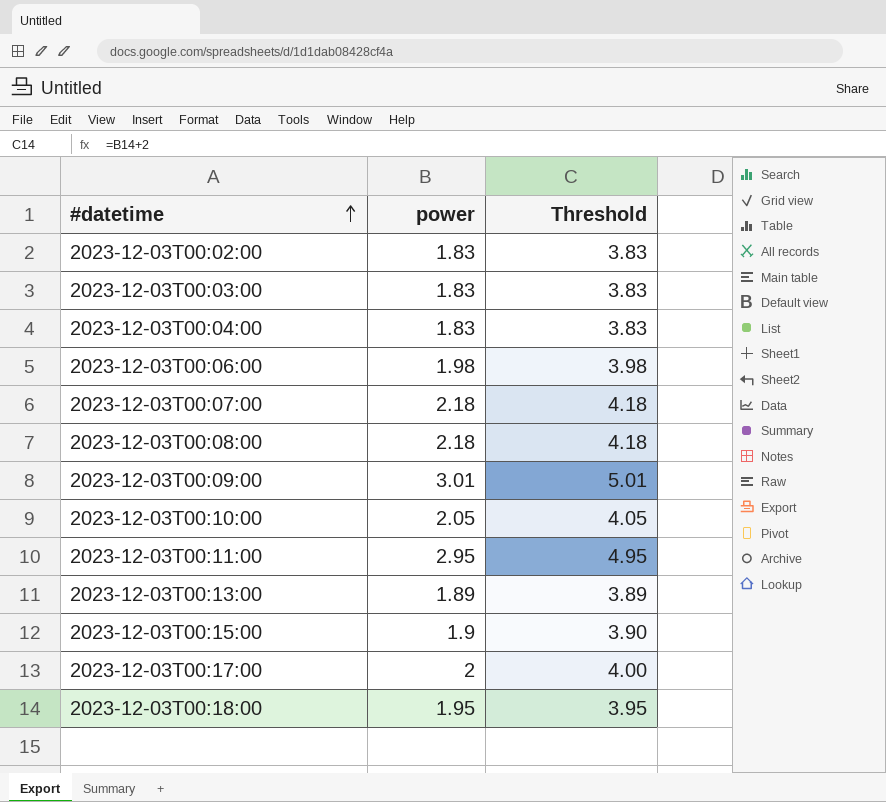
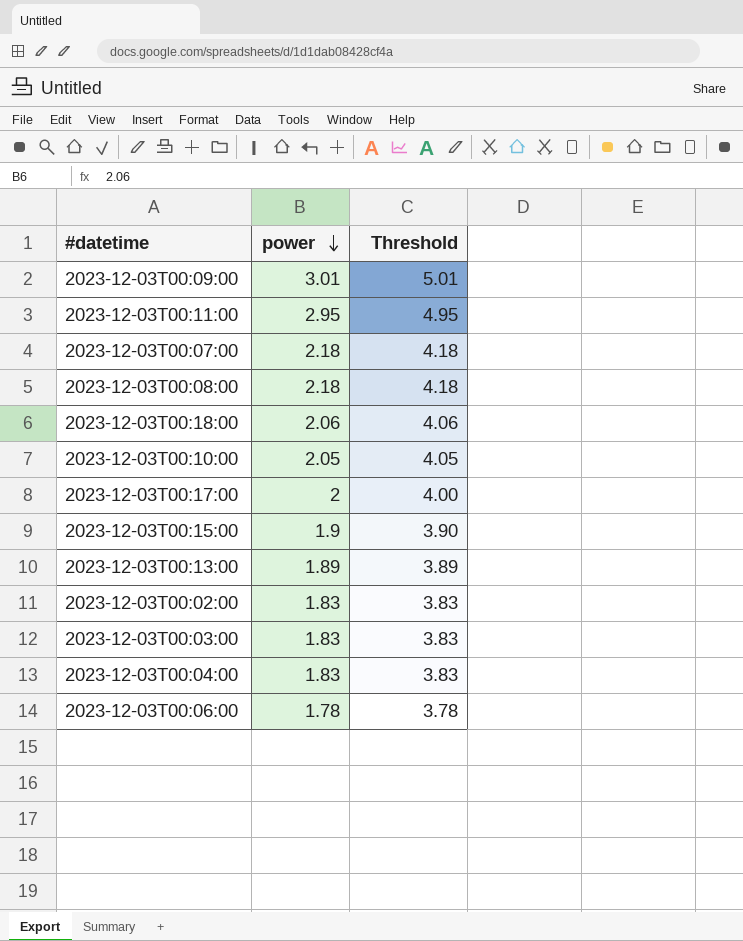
row order: #datetime ascending -> power descending
2023-12-03T00:18:00 | power: 1.95 -> 2.06
2023-12-03T00:18:00 | Threshold: 3.95 -> 4.06
2023-12-03T00:06:00 | power: 1.98 -> 1.78
2023-12-03T00:06:00 | Threshold: 3.98 -> 3.78

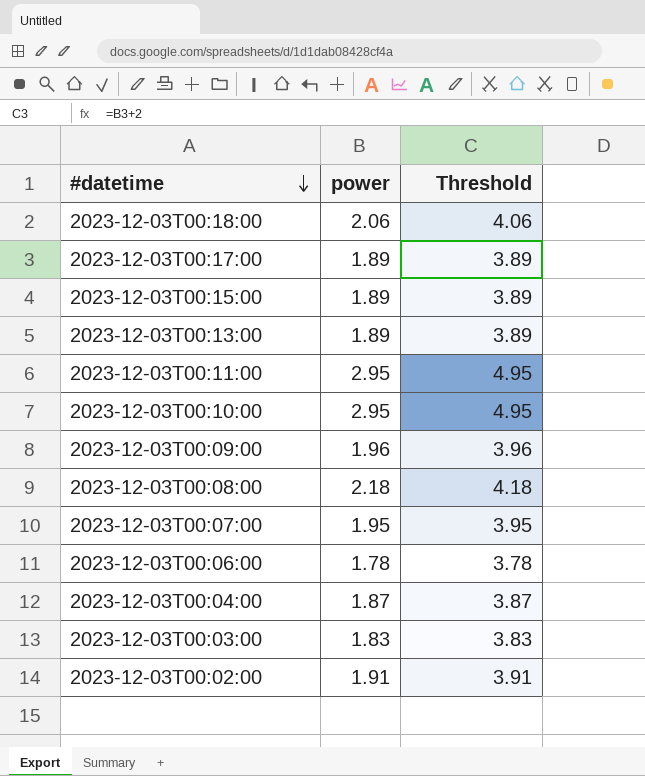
row order: power descending -> #datetime descending
2023-12-03T00:17:00 | power: 2 -> 1.89
2023-12-03T00:17:00 | Threshold: 4.00 -> 3.89
2023-12-03T00:15:00 | power: 1.9 -> 1.89
2023-12-03T00:15:00 | Threshold: 3.90 -> 3.89
2023-12-03T00:10:00 | power: 2.05 -> 2.95
2023-12-03T00:10:00 | Threshold: 4.05 -> 4.95
2023-12-03T00:09:00 | power: 3.01 -> 1.96
2023-12-03T00:09:00 | Threshold: 5.01 -> 3.96
2023-12-03T00:07:00 | power: 2.18 -> 1.95
2023-12-03T00:07:00 | Threshold: 4.18 -> 3.95
2023-12-03T00:04:00 | power: 1.83 -> 1.87
2023-12-03T00:04:00 | Threshold: 3.83 -> 3.87
2023-12-03T00:02:00 | power: 1.83 -> 1.91
2023-12-03T00:02:00 | Threshold: 3.83 -> 3.91

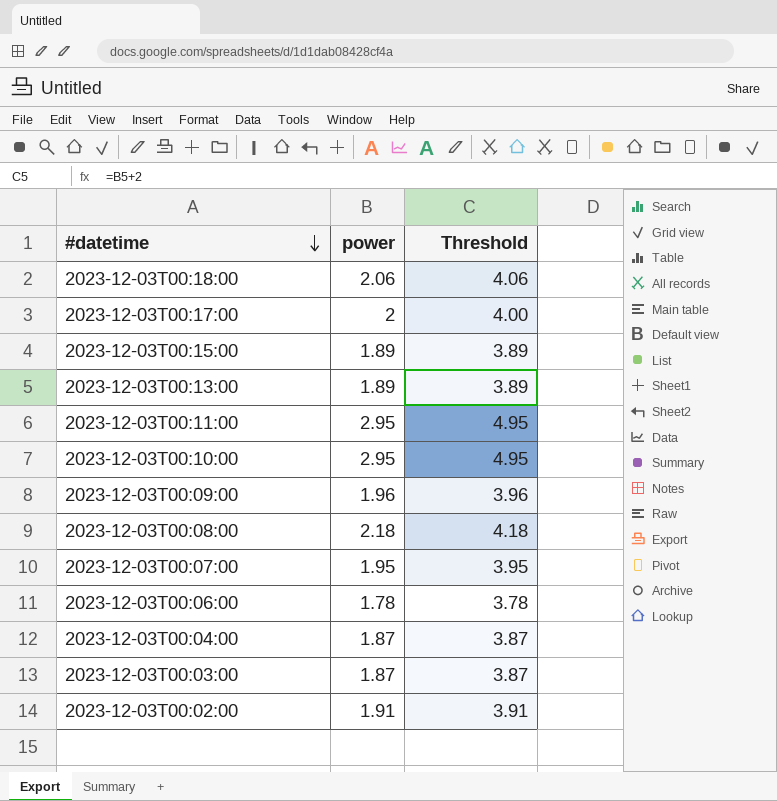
2023-12-03T00:17:00 | power: 1.89 -> 2
2023-12-03T00:17:00 | Threshold: 3.89 -> 4.00
2023-12-03T00:03:00 | power: 1.83 -> 1.87
2023-12-03T00:03:00 | Threshold: 3.83 -> 3.87

